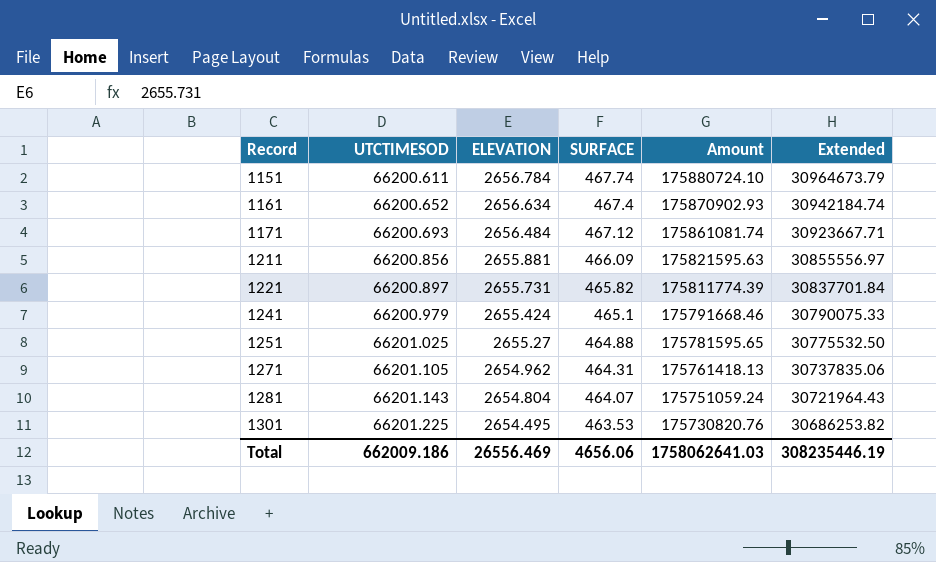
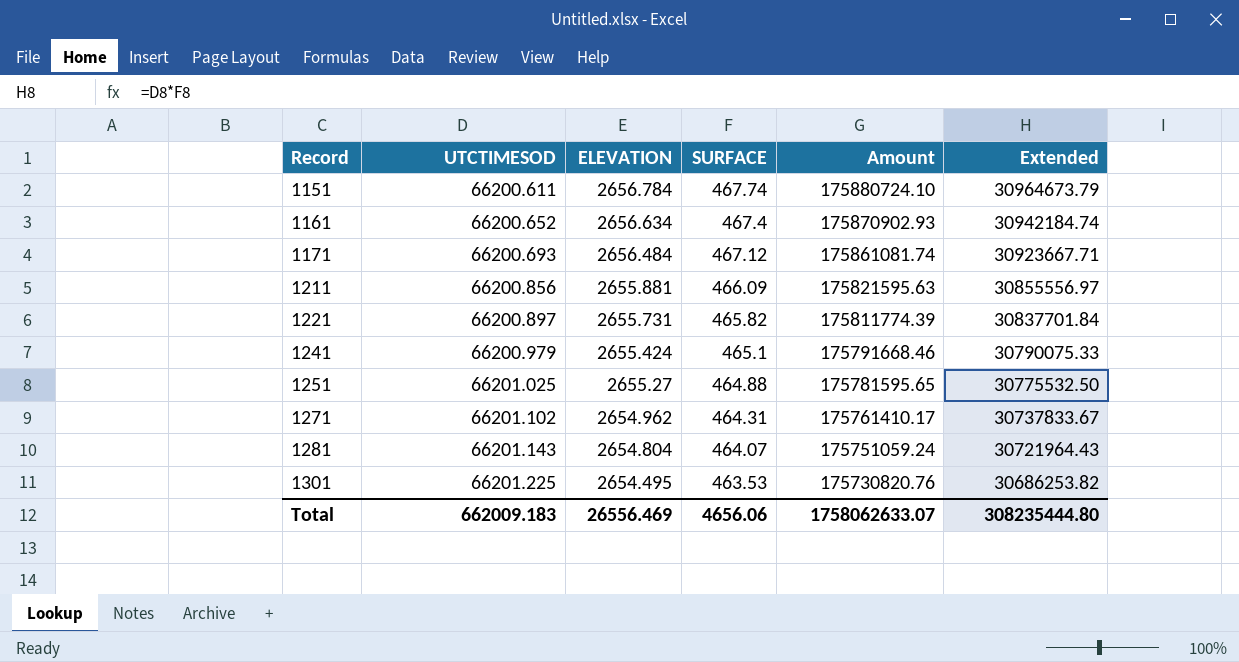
1271 | UTCTIMESOD: 66201.105 -> 66201.102
1271 | Amount: 175761418.13 -> 175761410.17
1271 | Extended: 30737835.06 -> 30737833.67
Total | UTCTIMESOD: 662009.186 -> 662009.183
Total | Amount: 1758062641.03 -> 1758062633.07
Total | Extended: 308235446.19 -> 308235444.80

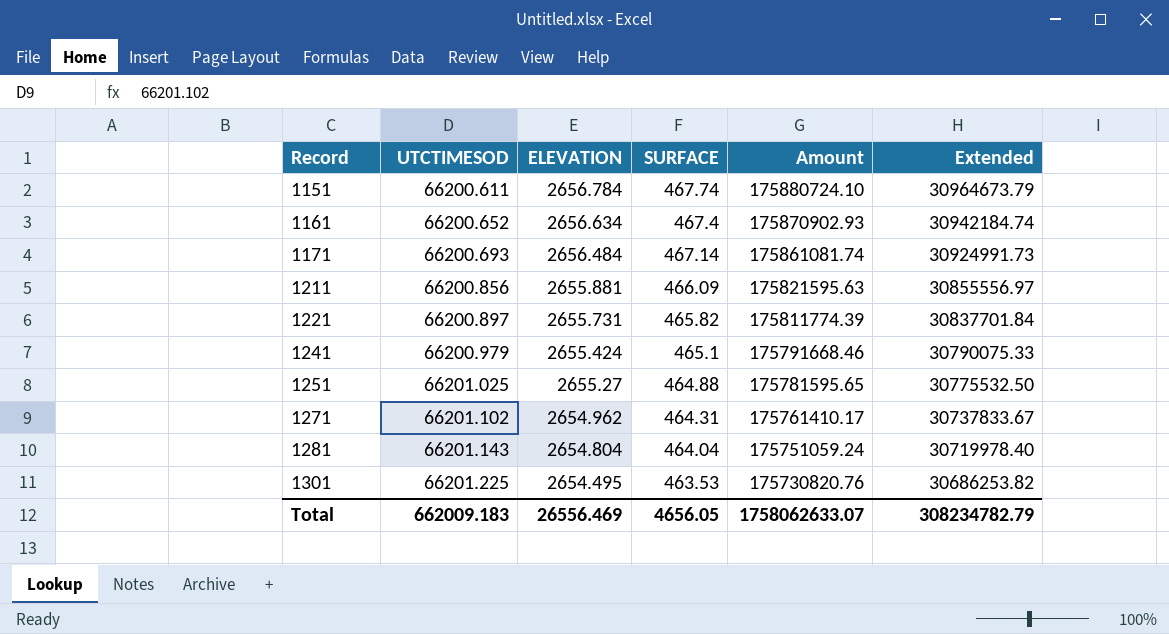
1171 | SURFACE: 467.12 -> 467.14
1171 | Extended: 30923667.71 -> 30924991.73
1281 | SURFACE: 464.07 -> 464.04
1281 | Extended: 30721964.43 -> 30719978.40
Total | SURFACE: 4656.06 -> 4656.05
Total | Extended: 308235444.80 -> 308234782.79

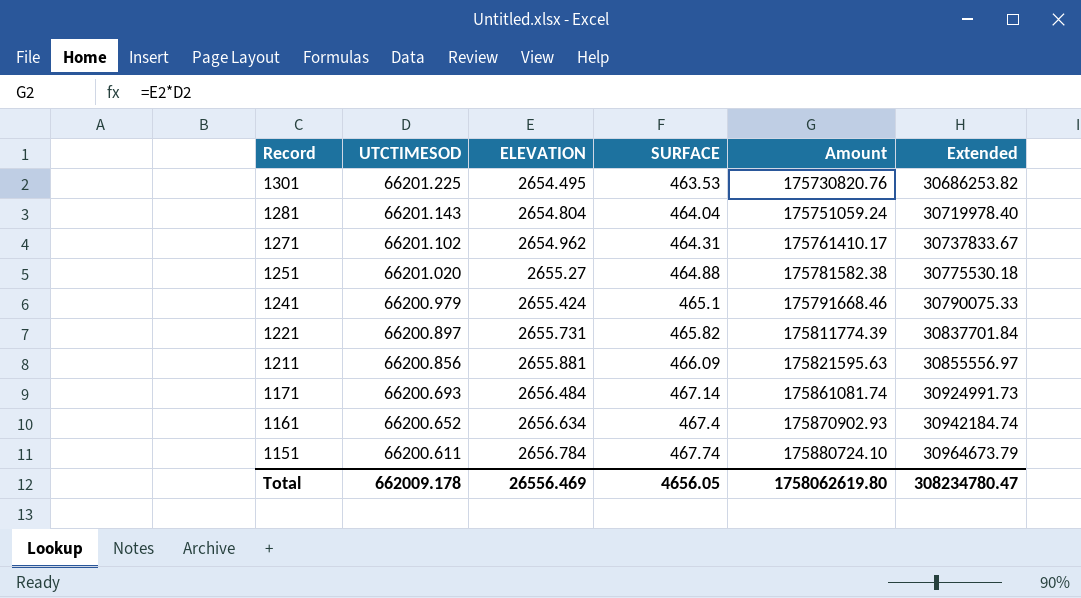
row order: Record ascending -> Record descending
1251 | UTCTIMESOD: 66201.025 -> 66201.020
1251 | Amount: 175781595.65 -> 175781582.38
1251 | Extended: 30775532.50 -> 30775530.18
Total | UTCTIMESOD: 662009.183 -> 662009.178
Total | Amount: 1758062633.07 -> 1758062619.80
Total | Extended: 308234782.79 -> 308234780.47

